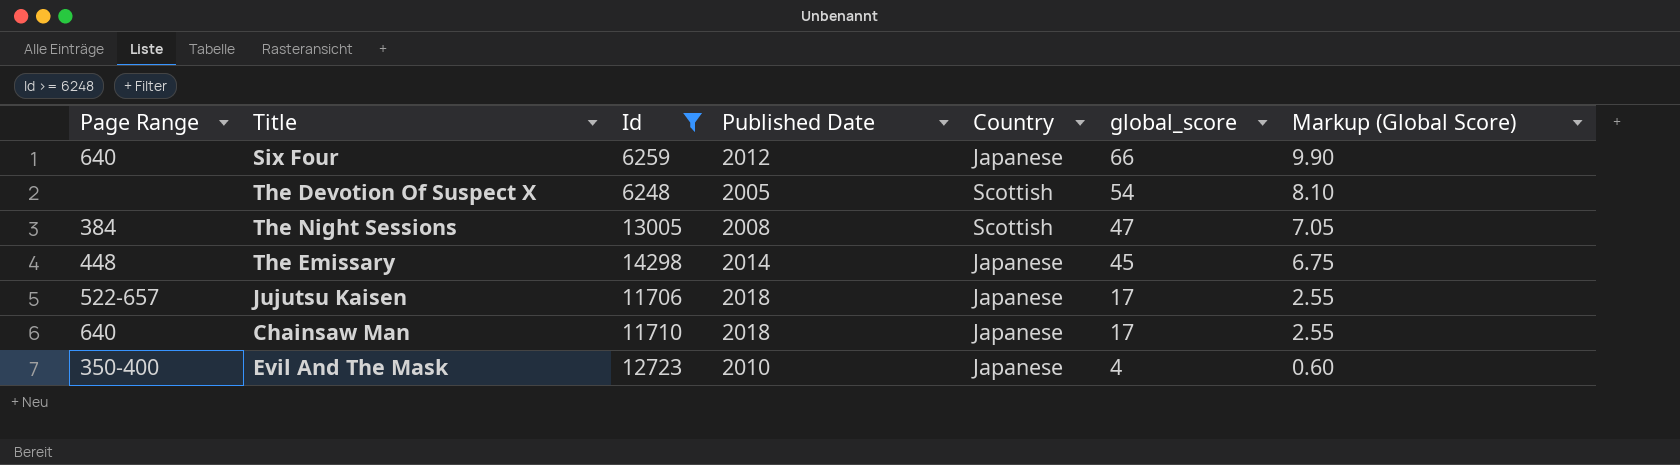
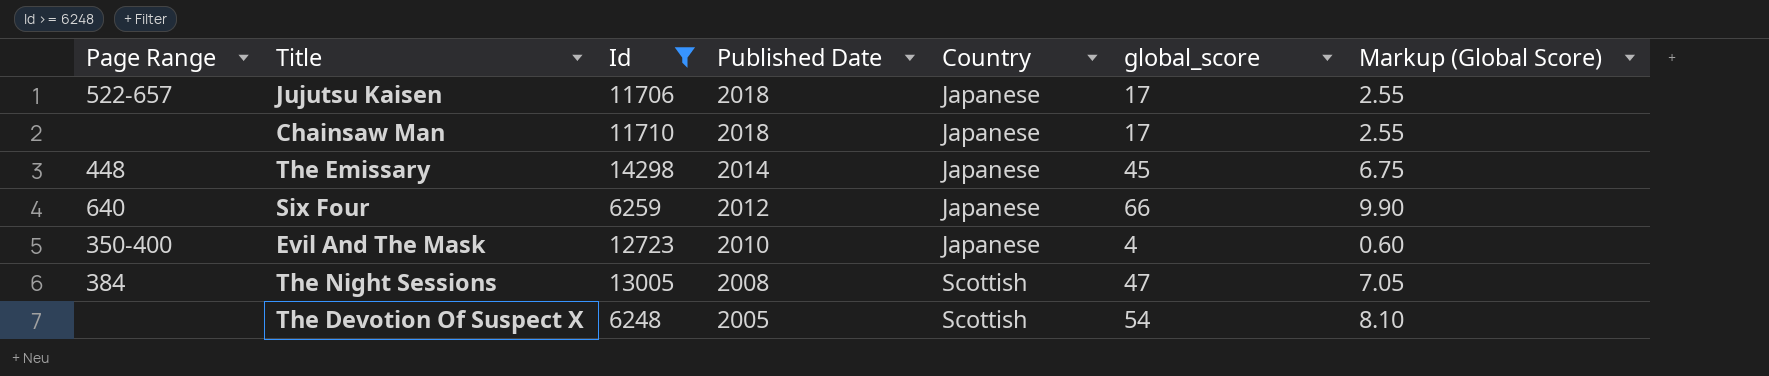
row order: global_score descending -> Published Date descending
Chainsaw Man | Page Range: 640 -> none

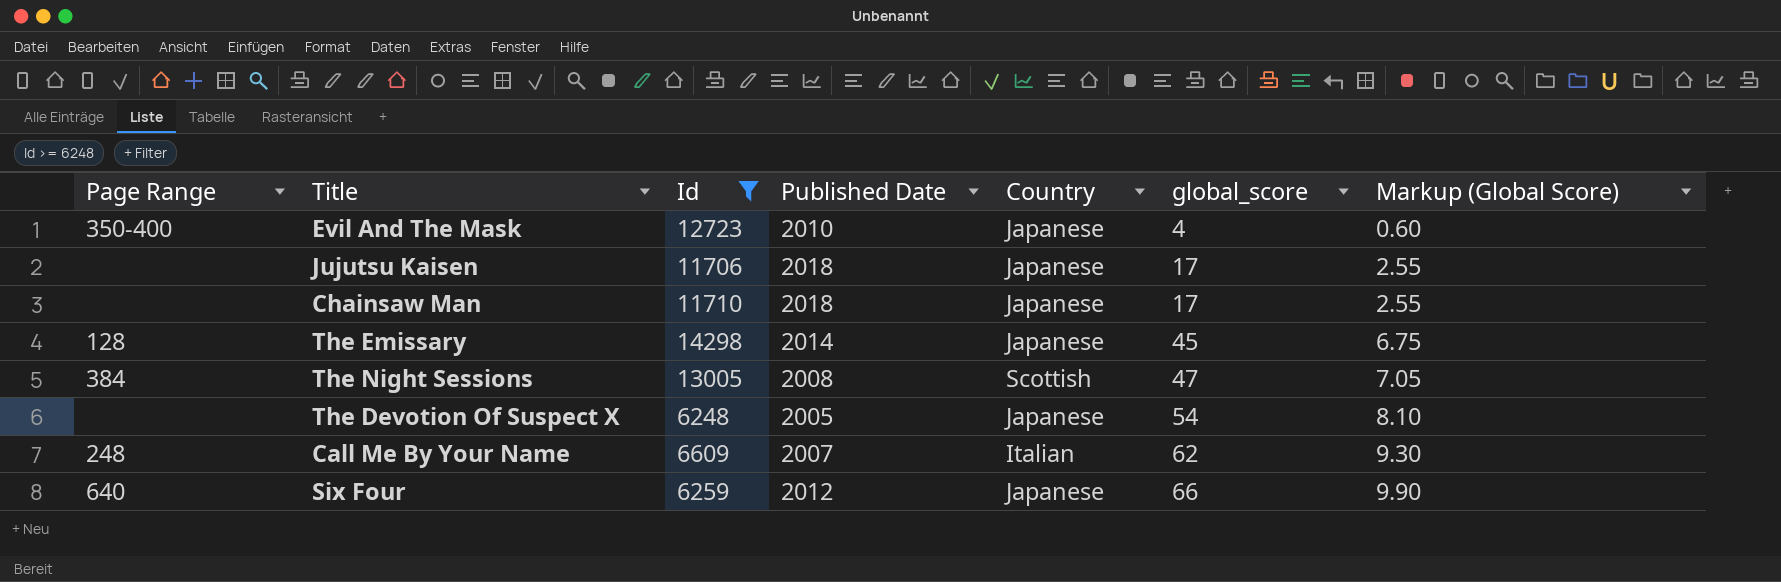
row order: Published Date descending -> global_score ascending
Jujutsu Kaisen | Page Range: 522-657 -> none
The Emissary | Page Range: 448 -> 128
The Devotion Of Suspect X | Country: Scottish -> Japanese
row Call Me By Your Name: none -> 248 | 6609 | 2007 | Italian | 62 | 9.30

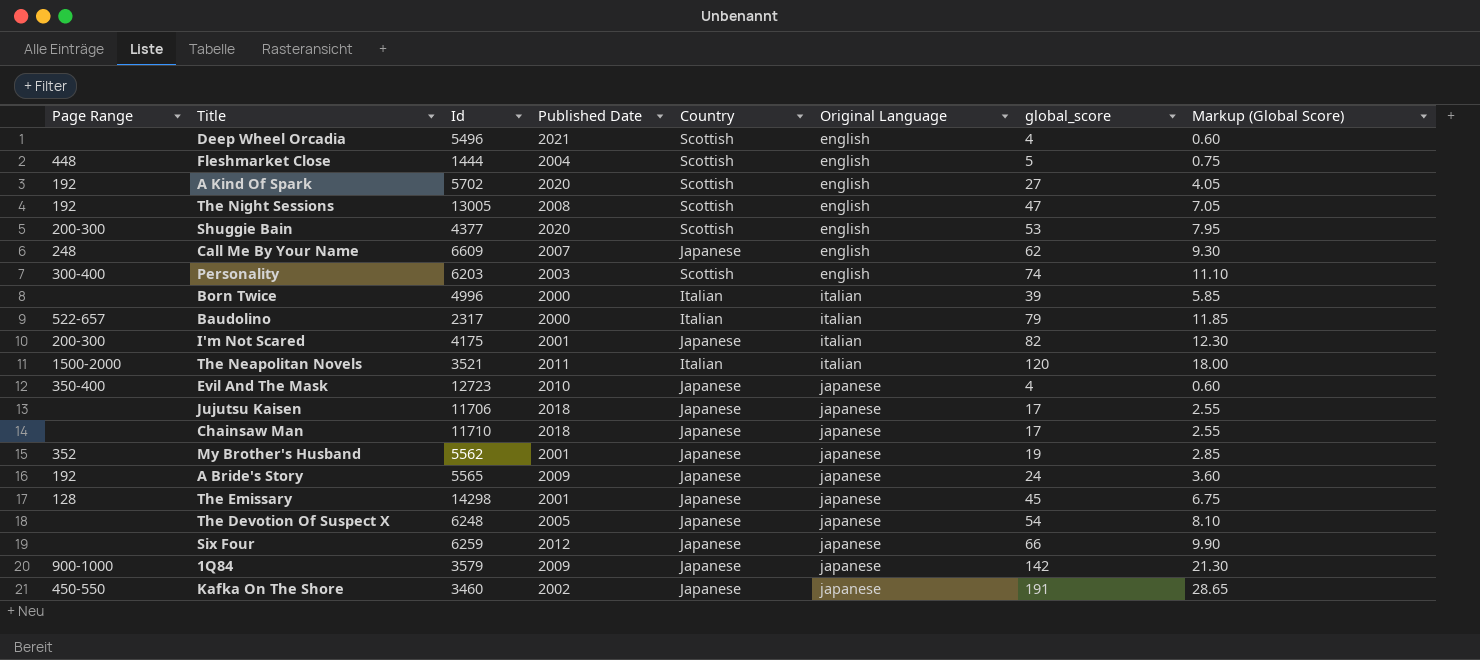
filter: Id >= 6248 -> none
row order: global_score ascending -> Original Language ascending
column Original Language | position: none -> 6
The Night Sessions | Page Range: 384 -> 192
Call Me By Your Name | Country: Italian -> Japanese
The Emissary | Published Date: 2014 -> 2001
Six Four | Page Range: 640 -> none

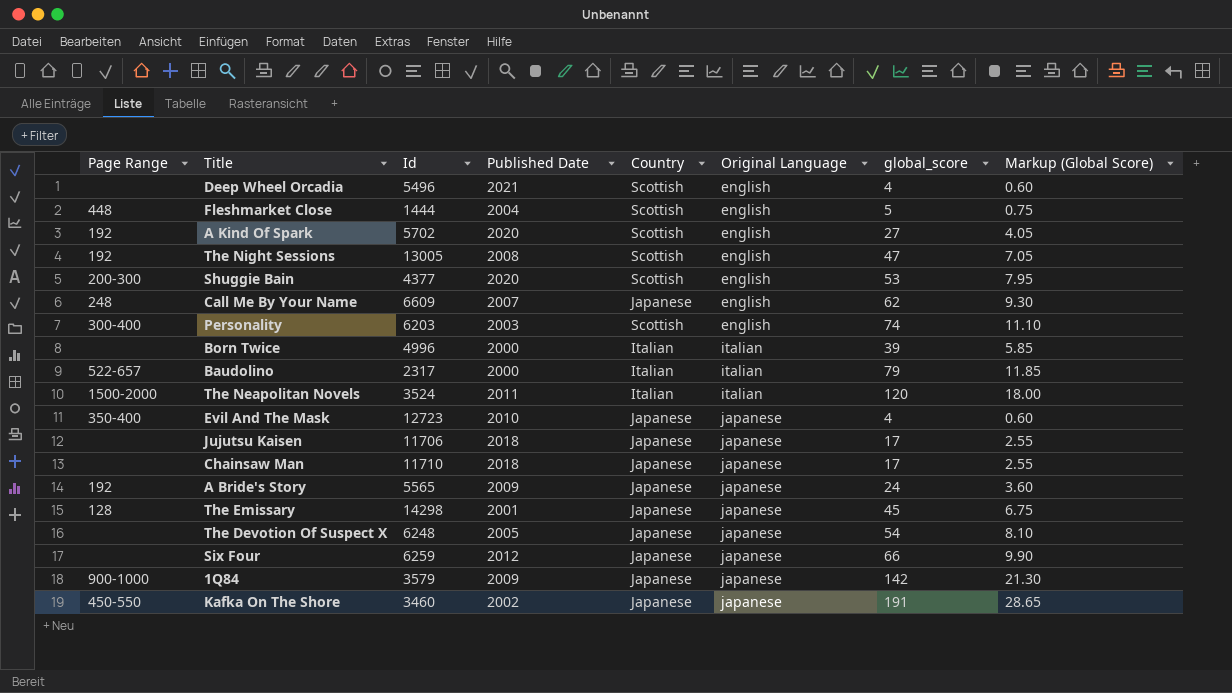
row I'm Not Scared: 200-300 | 4175 | 2001 | Japanese | italian | 82 | 12.30 -> none
row My Brother's Husband: 352 | 5562 | 2001 | Japanese | japanese | 19 | 2.85 -> none
The Neapolitan Novels | Id: 3521 -> 3524

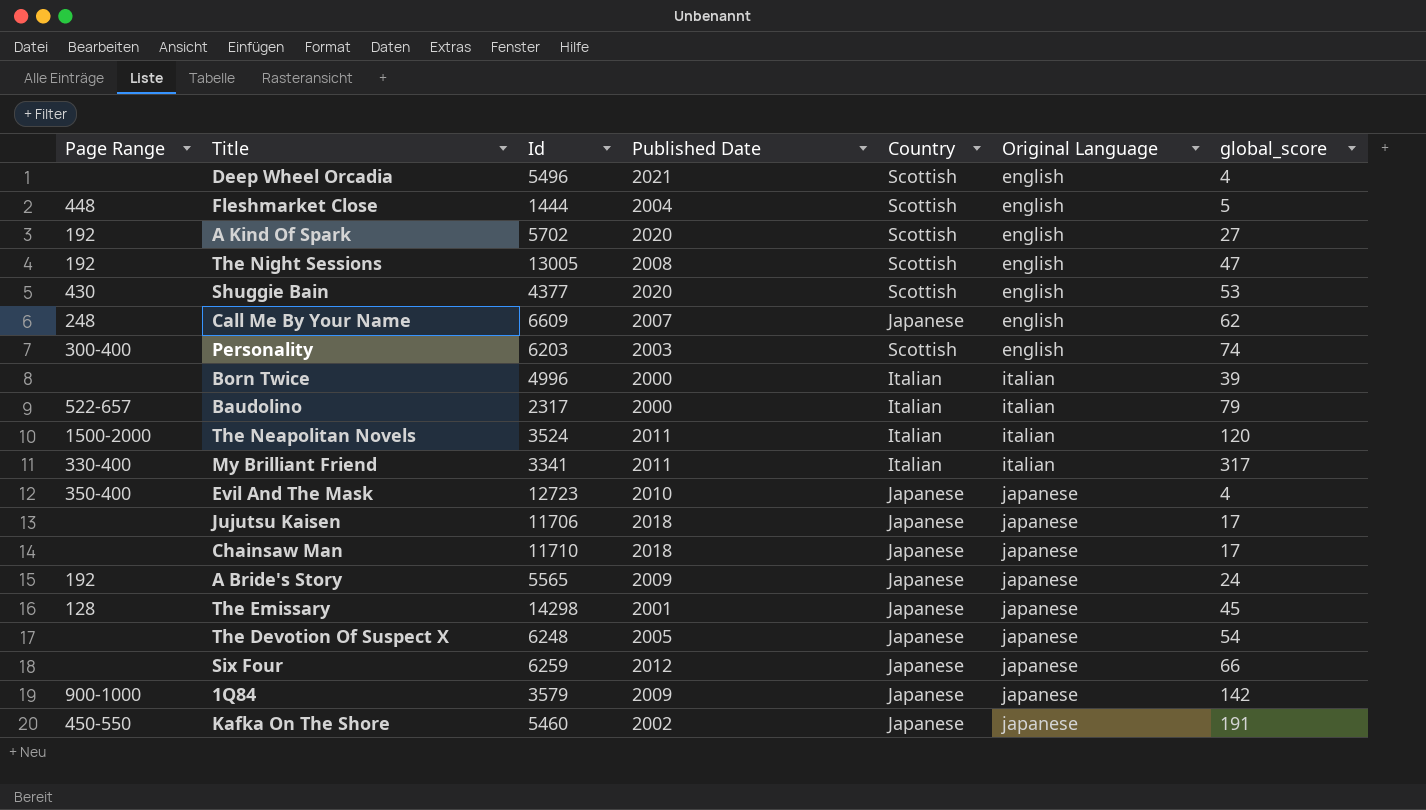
column Markup (Global Score) | formula: [global_score] * 0.15 -> none
Shuggie Bain | Page Range: 200-300 -> 430
row My Brilliant Friend: none -> 330-400 | 3341 | 2011 | Italian | italian | 317
Kafka On The Shore | Id: 3460 -> 5460

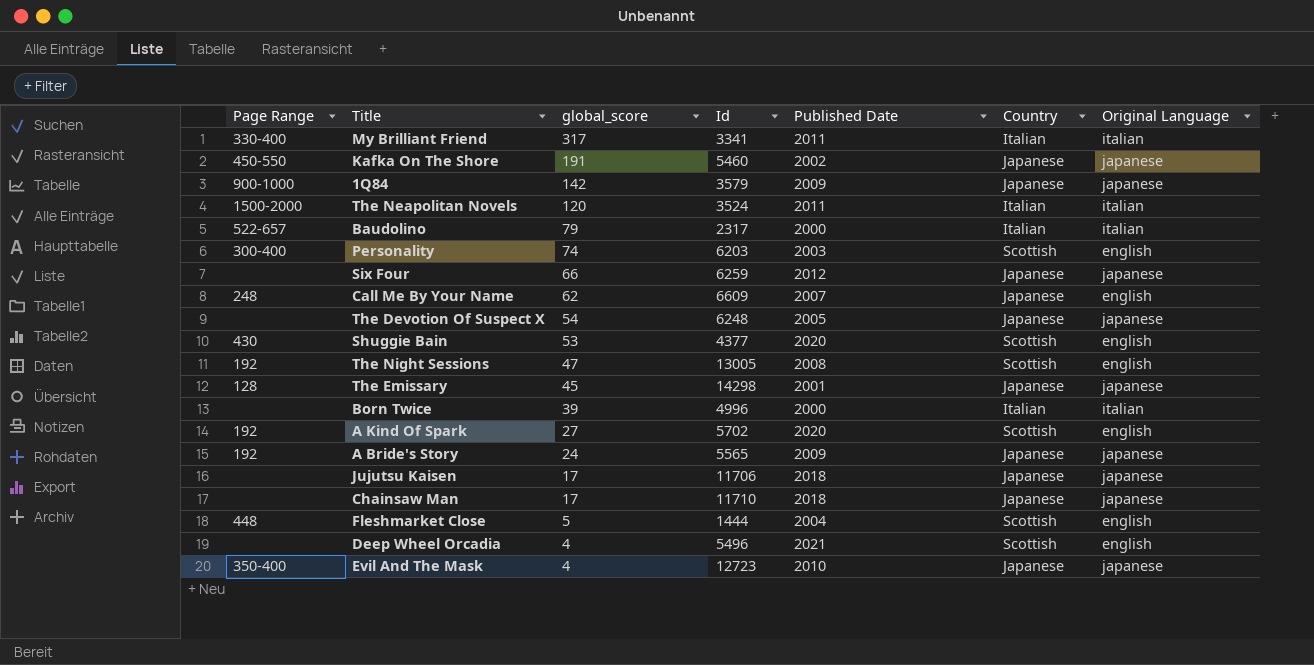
row order: Original Language ascending -> global_score descending
column global_score | position: 7 -> 3

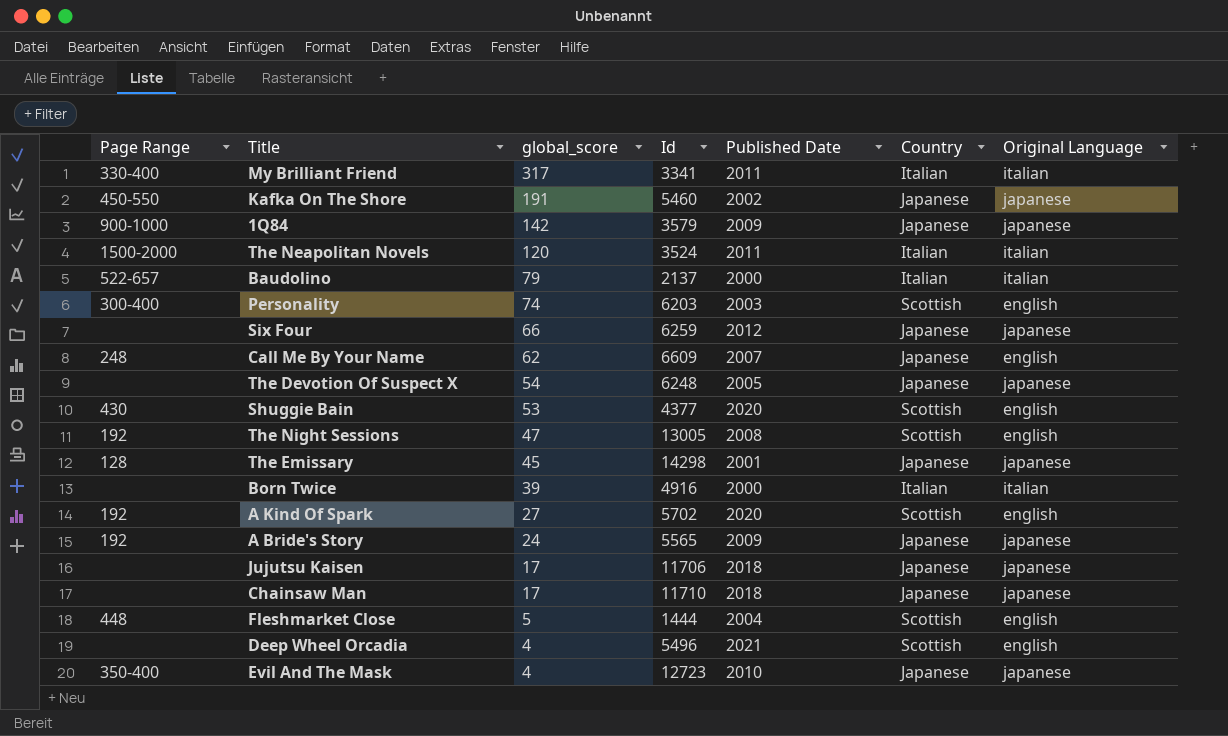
Baudolino | Id: 2317 -> 2137
Born Twice | Id: 4996 -> 4916

